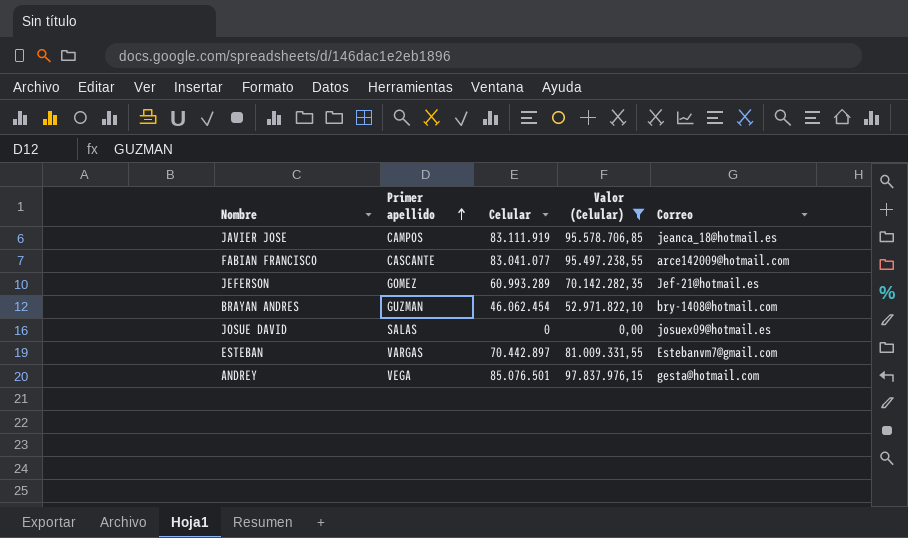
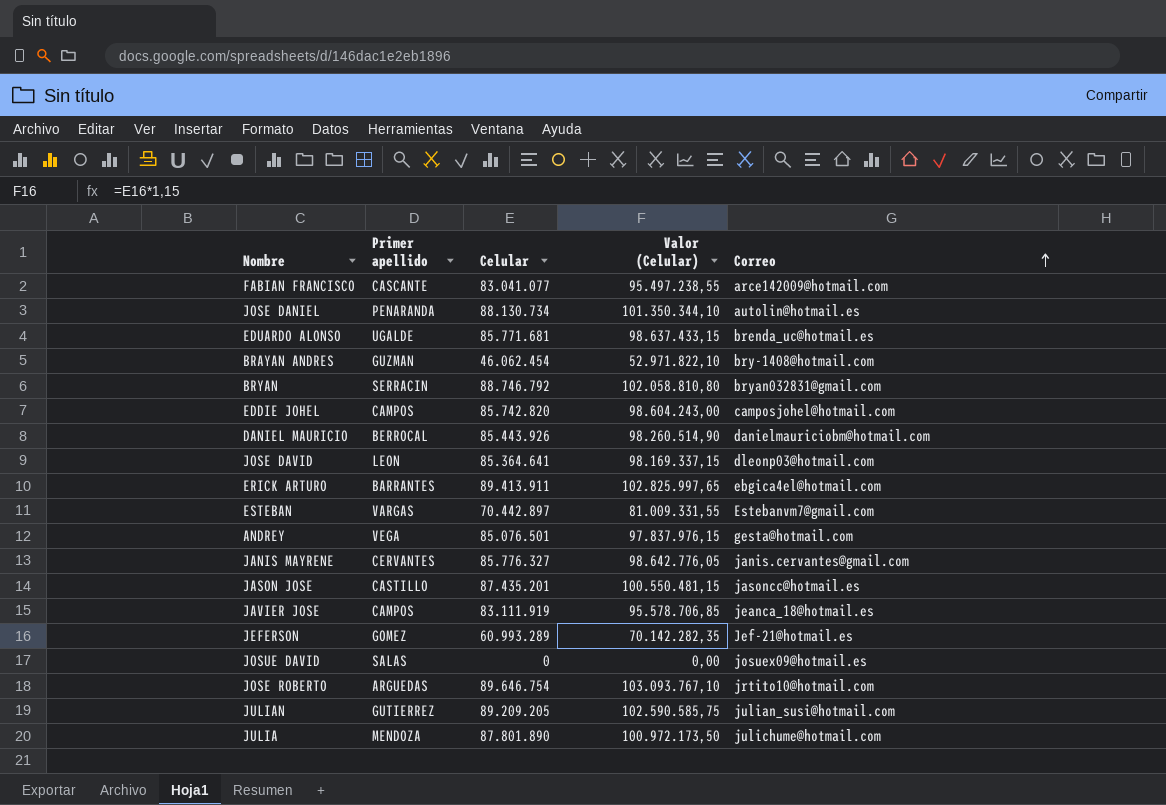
filter: Valor (Celular) <= 97.837.976,15 -> none
row order: Primer apellido ascending -> Correo ascending

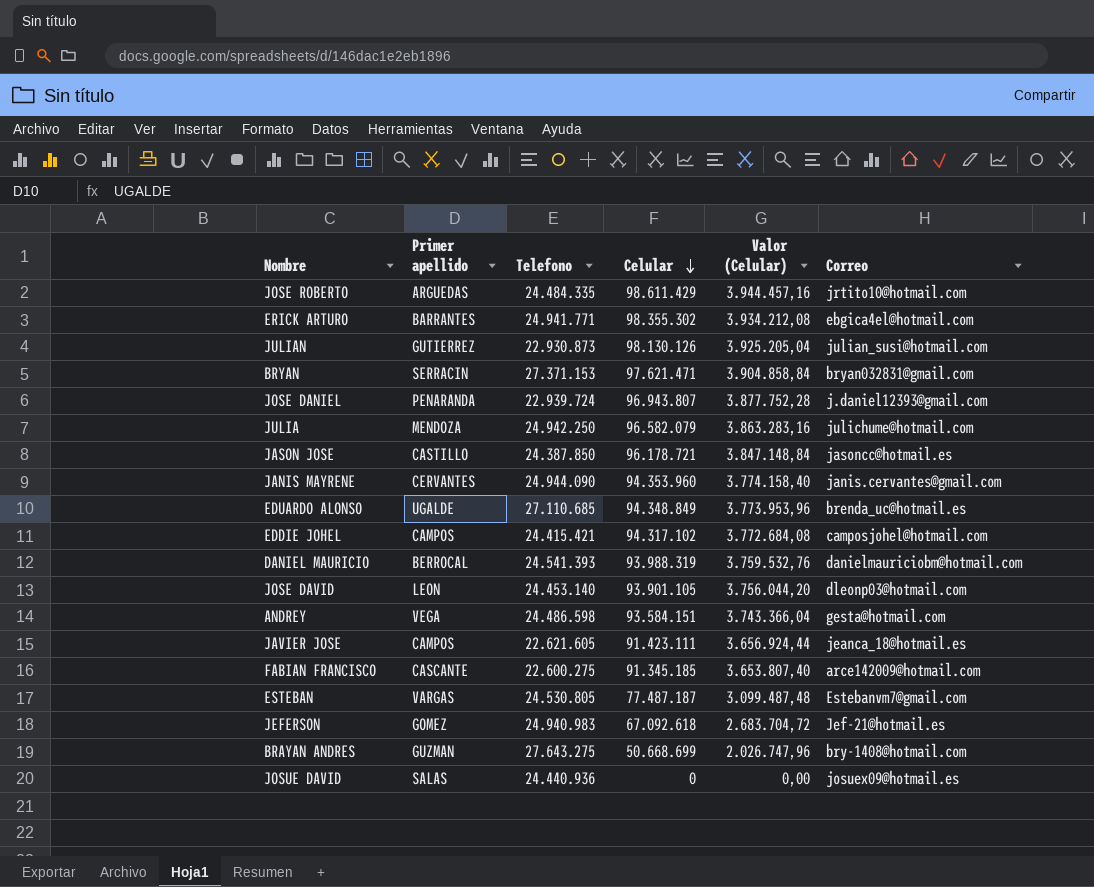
row order: Correo ascending -> Celular descending
column Telefono | position: none -> 3
column Valor (Celular) | formula: [Celular] * 1,15 -> [Celular] * 0,04
JOSE ROBERTO | Celular: 89.646.754 -> 98.611.429
ERICK ARTURO | Celular: 89.413.911 -> 98.355.302
JULIAN | Celular: 89.209.205 -> 98.130.126
BRYAN | Celular: 88.746.792 -> 97.621.471
JOSE DANIEL | Celular: 88.130.734 -> 96.943.807
JOSE DANIEL | Correo: autolin@hotmail.es -> j.daniel12393@gmail.com
JULIA | Celular: 87.801.890 -> 96.582.079
JASON JOSE | Celular: 87.435.201 -> 96.178.721
JANIS MAYRENE | Celular: 85.776.327 -> 94.353.960
EDUARDO ALONSO | Celular: 85.771.681 -> 94.348.849
EDDIE JOHEL | Celular: 85.742.820 -> 94.317.102
DANIEL MAURICIO | Celular: 85.443.926 -> 93.988.319
JOSE DAVID | Celular: 85.364.641 -> 93.901.105
ANDREY | Celular: 85.076.501 -> 93.584.151
JAVIER JOSE | Celular: 83.111.919 -> 91.423.111
FABIAN FRANCISCO | Celular: 83.041.077 -> 91.345.185
ESTEBAN | Celular: 70.442.897 -> 77.487.187
JEFERSON | Celular: 60.993.289 -> 67.092.618
BRAYAN ANDRES | Celular: 46.062.454 -> 50.668.699

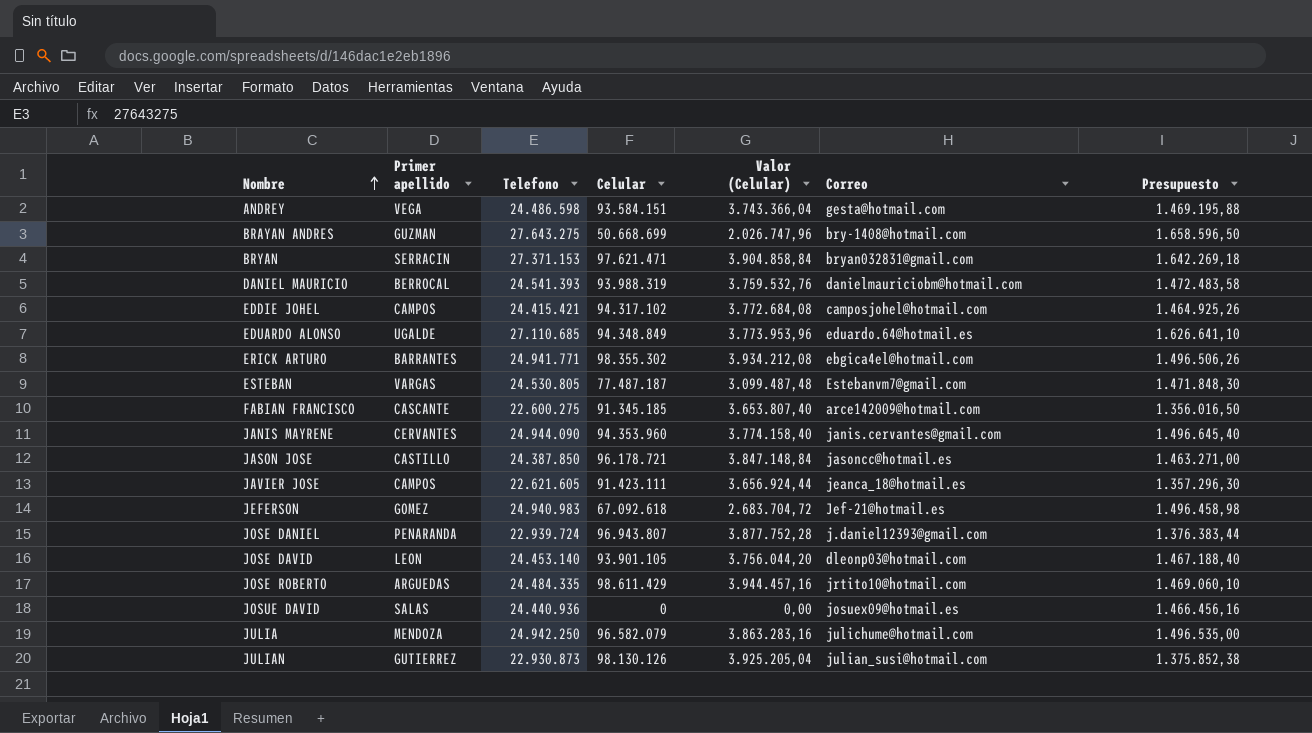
row order: Celular descending -> Nombre ascending
column Presupuesto | formula: none -> [Telefono] * 0,06
EDUARDO ALONSO | Correo: brenda_uc@hotmail.es -> eduardo.64@hotmail.es

